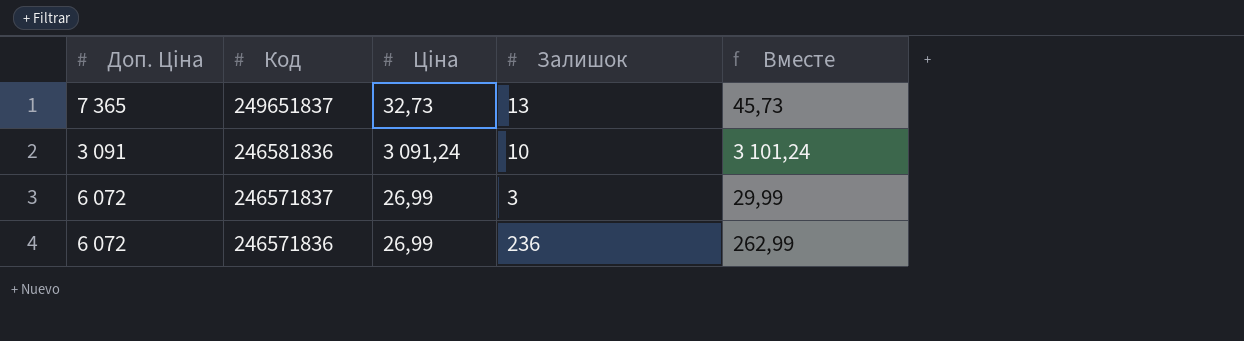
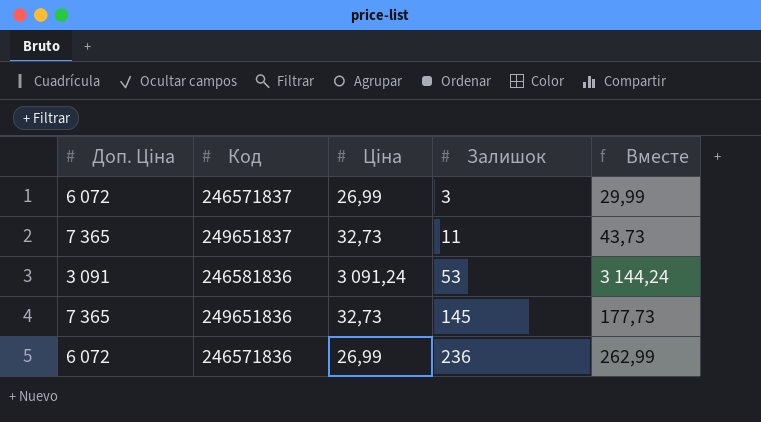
row order: Код descending -> Залишок ascending
249651837 | Залишок: 13 -> 11
249651837 | Вместе: 45,73 -> 43,73
246581836 | Залишок: 10 -> 53
246581836 | Вместе: 3 101,24 -> 3 144,24
row 249651836: none -> 7 365 | 32,73 | 145 | 177,73

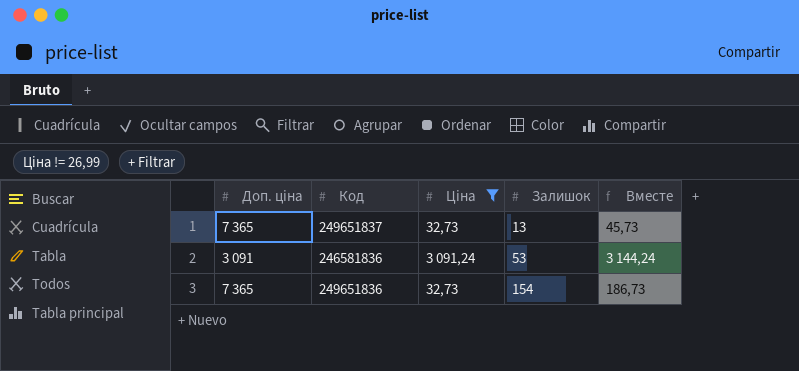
filter: none -> Ціна != 26,99
column name: Доп. Ціна -> Доп. ціна
249651837 | Залишок: 11 -> 13
249651837 | Вместе: 43,73 -> 45,73
249651836 | Залишок: 145 -> 154
249651836 | Вместе: 177,73 -> 186,73

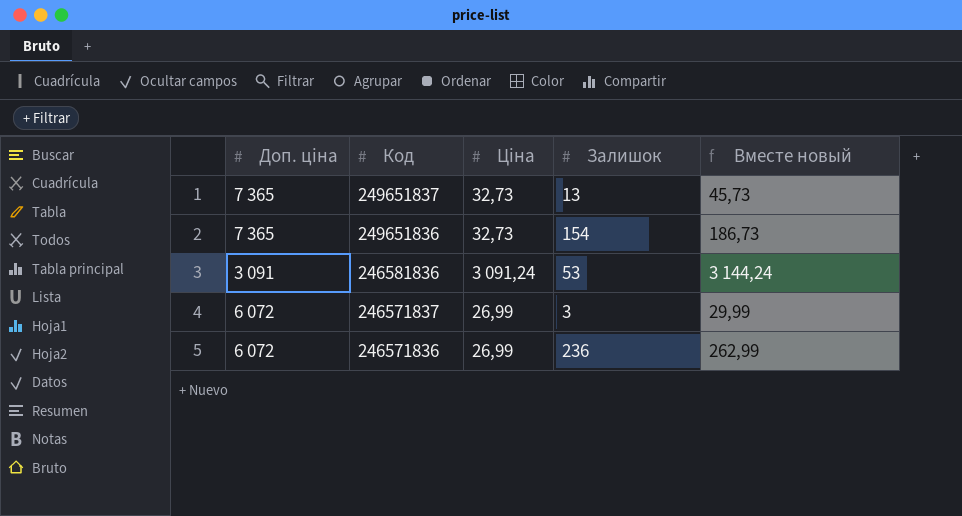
filter: Ціна != 26,99 -> none
row order: Залишок ascending -> Код descending
column name: Вместе -> Вместе новый

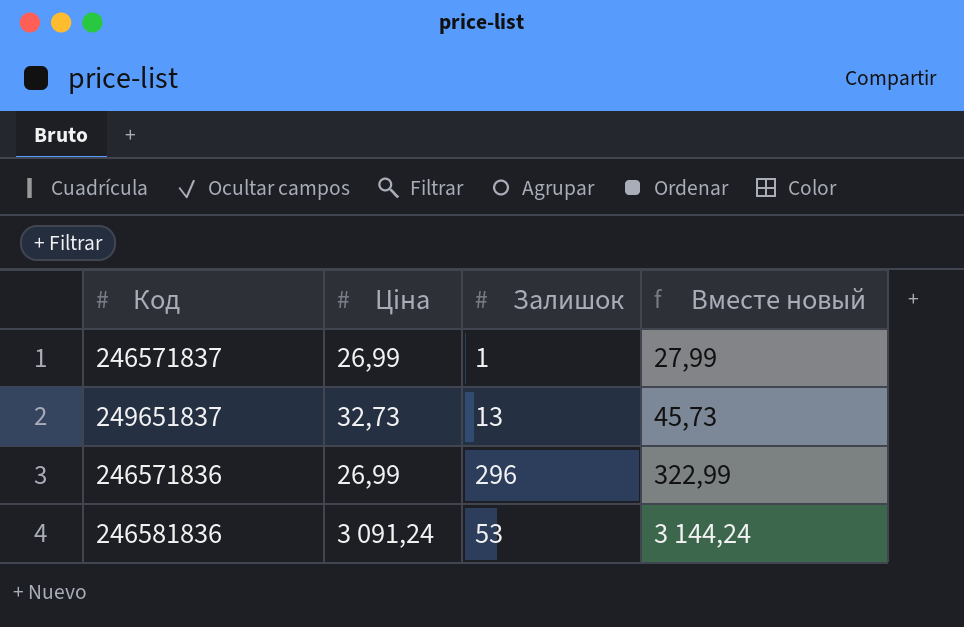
row order: Код descending -> Вместе новый ascending
column Доп. ціна | position: 1 -> none
row 249651836: 7 365 | 32,73 | 154 | 186,73 -> none
246571837 | Залишок: 3 -> 1
246571837 | Вместе новый: 29,99 -> 27,99
246571836 | Залишок: 236 -> 296
246571836 | Вместе новый: 262,99 -> 322,99

